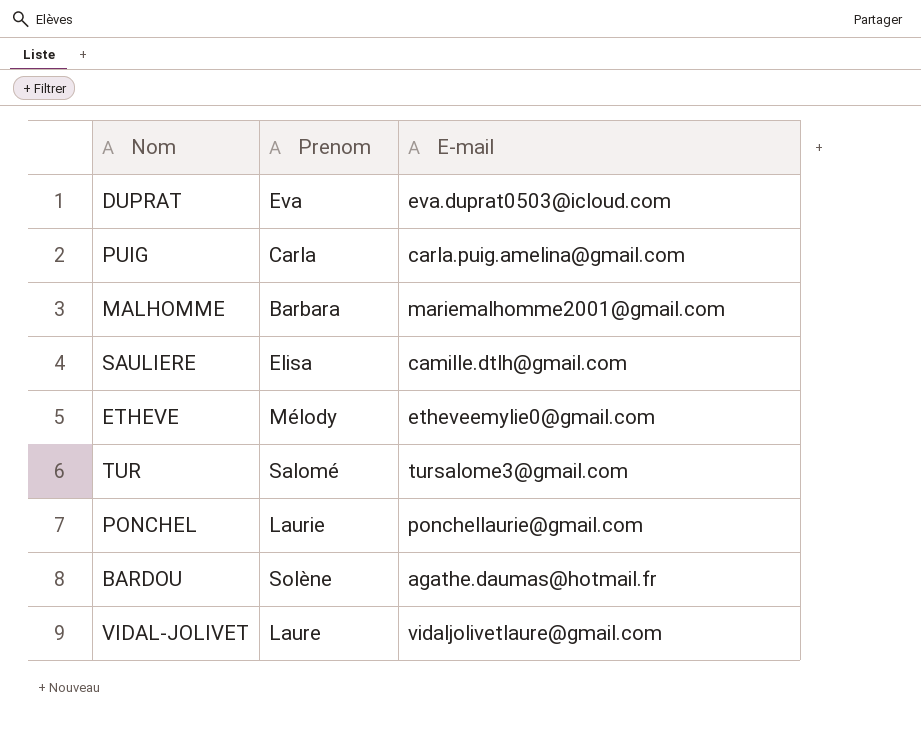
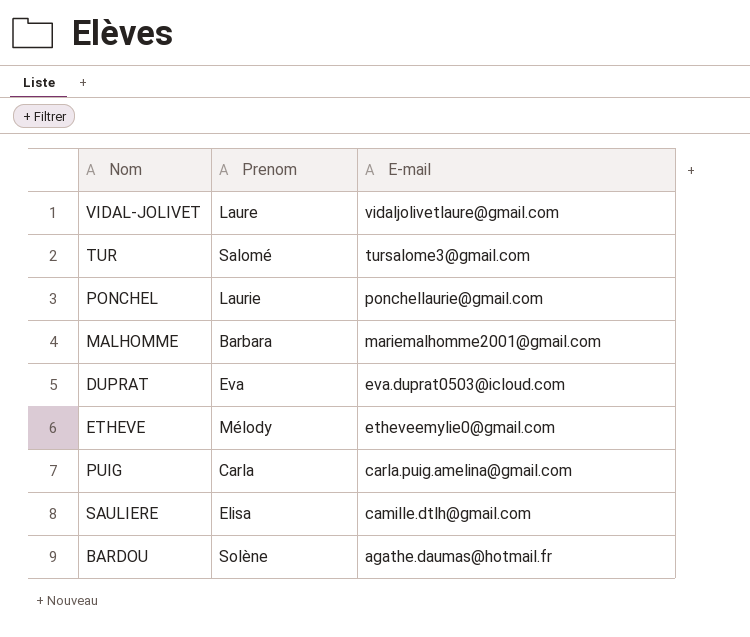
row order: none -> E-mail descending

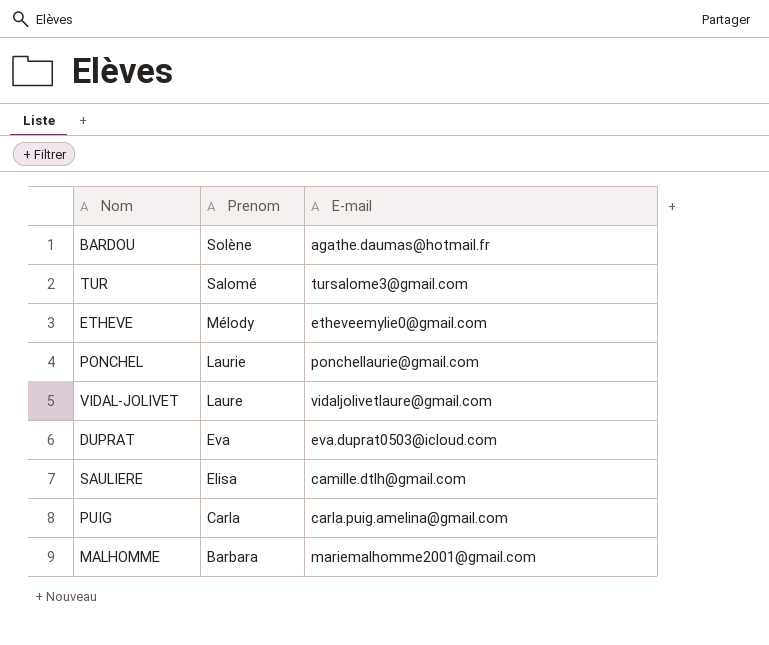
row order: E-mail descending -> Prenom descending

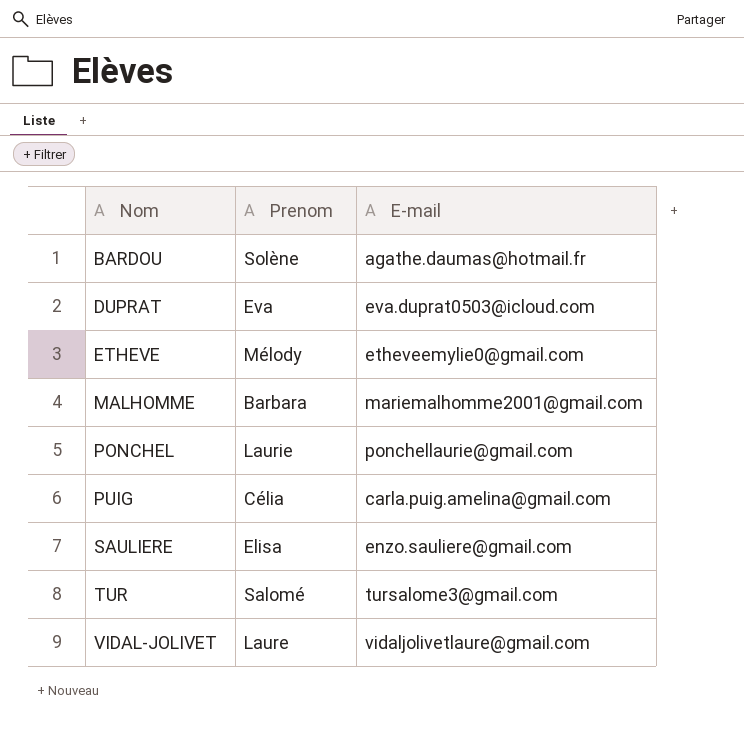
row order: Prenom descending -> Nom ascending
PUIG | Prenom: Carla -> Célia
SAULIERE | E-mail: camille.dtlh@gmail.com -> enzo.sauliere@gmail.com

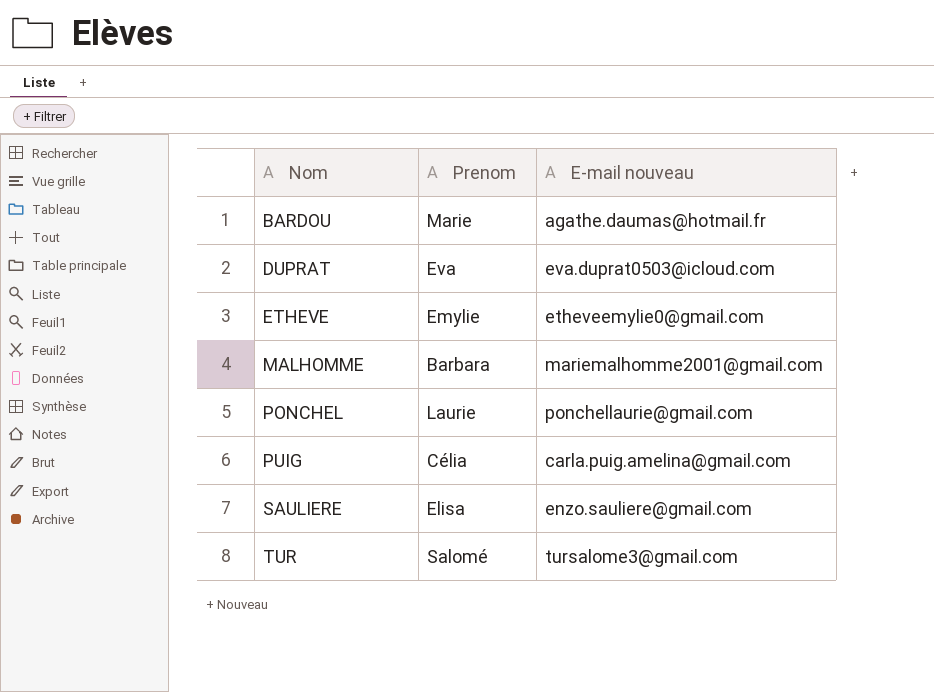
column name: E-mail -> E-mail nouveau
row VIDAL-JOLIVET: Laure | vidaljolivetlaure@gmail.com -> none
BARDOU | Prenom: Solène -> Marie
ETHEVE | Prenom: Mélody -> Emylie

